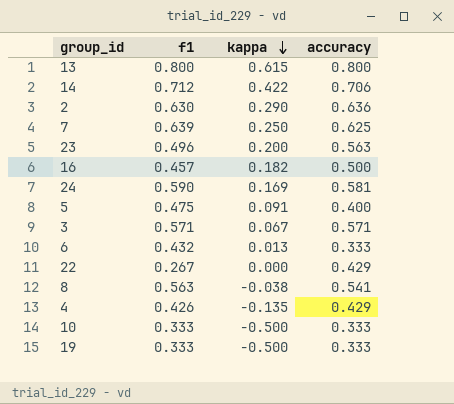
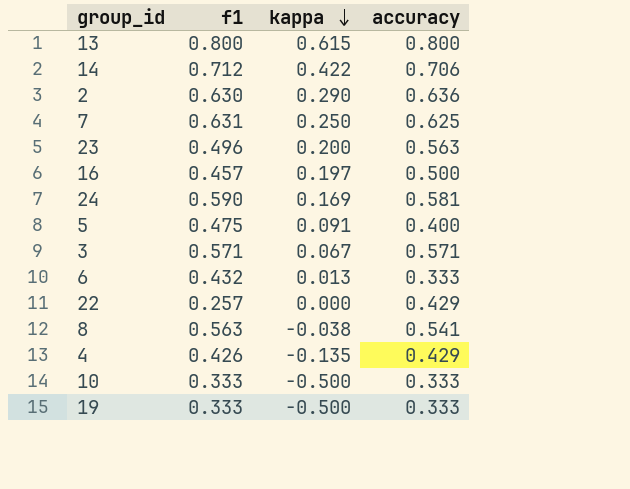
7 | f1: 0.639 -> 0.631
16 | kappa: 0.182 -> 0.197
22 | f1: 0.267 -> 0.257

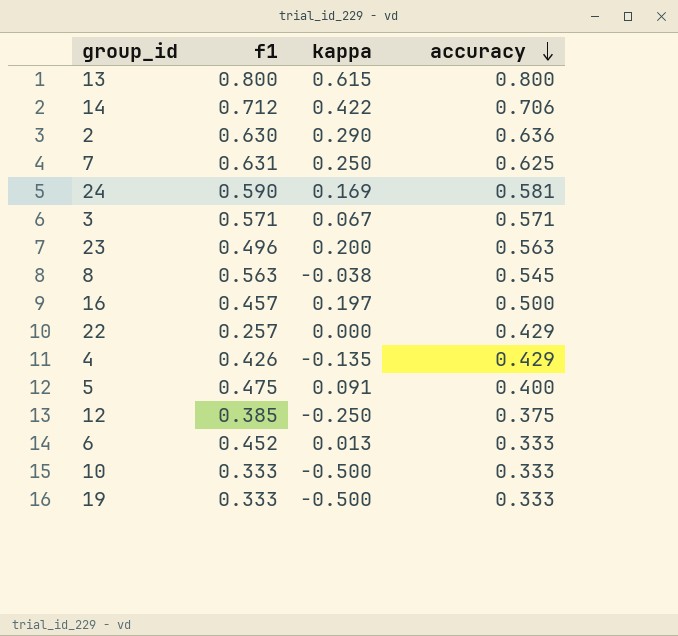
row order: kappa descending -> accuracy descending
8 | accuracy: 0.541 -> 0.545
row 12: none -> 0.385 | -0.250 | 0.375
6 | f1: 0.432 -> 0.452

